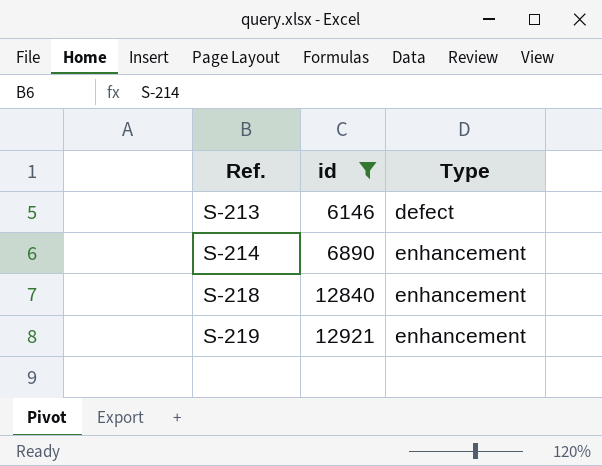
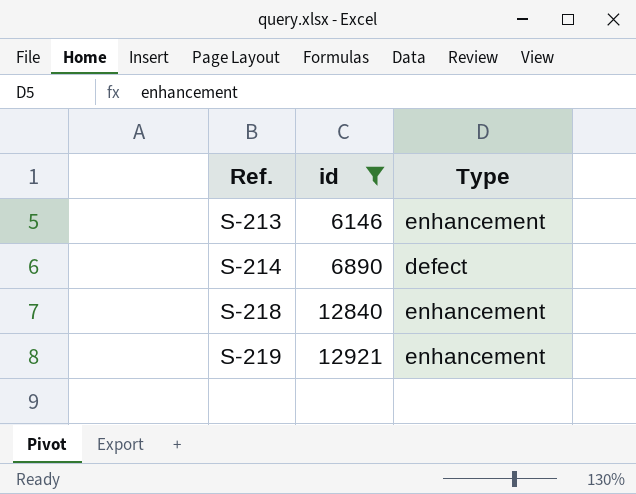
S-213 | Type: defect -> enhancement
S-214 | Type: enhancement -> defect

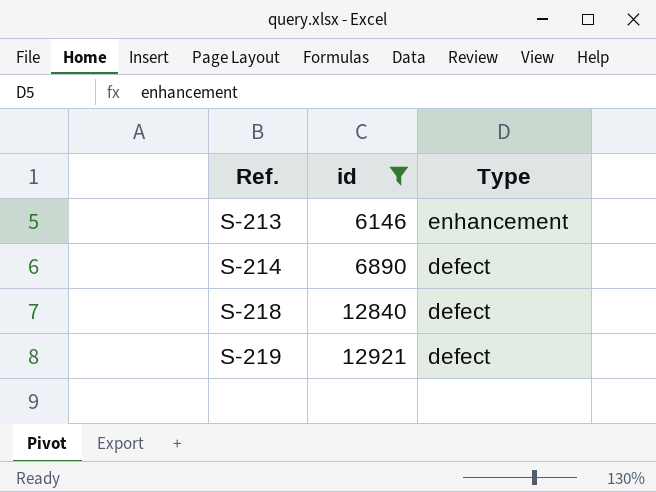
S-218 | Type: enhancement -> defect
S-219 | Type: enhancement -> defect

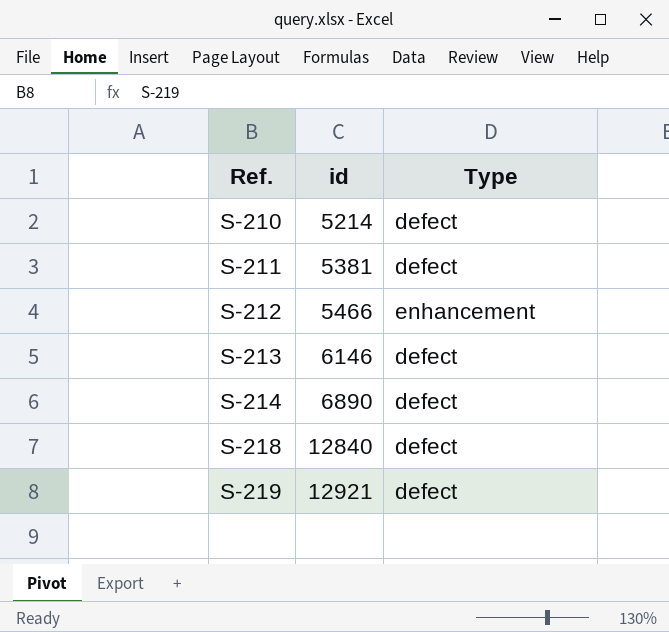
filter: id >= 6146 -> none
S-213 | Type: enhancement -> defect

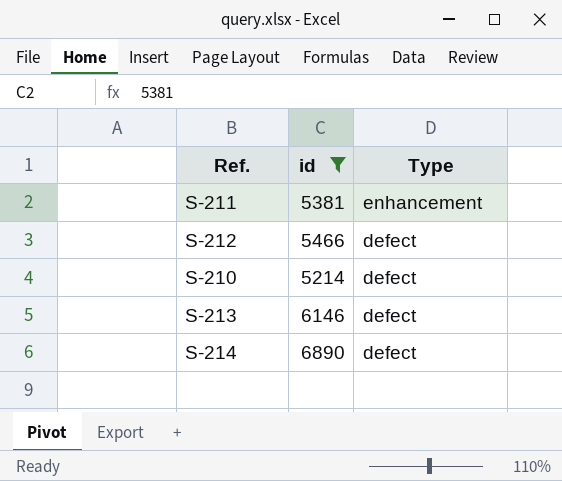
filter: none -> id <= 6890
row order: Ref. ascending -> Type descending
S-211 | Type: defect -> enhancement
S-212 | Type: enhancement -> defect

